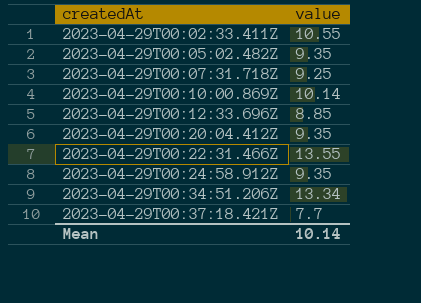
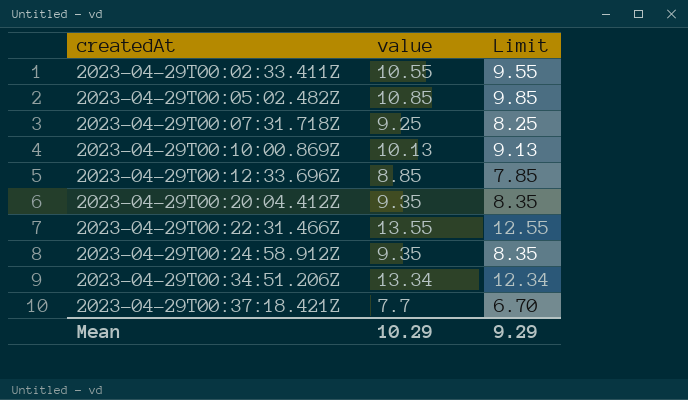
column Limit | formula: none -> [value] - 1
2023-04-29T00:05:02.482Z | value: 9.35 -> 10.85
2023-04-29T00:10:00.869Z | value: 10.14 -> 10.13
Mean | value: 10.14 -> 10.29

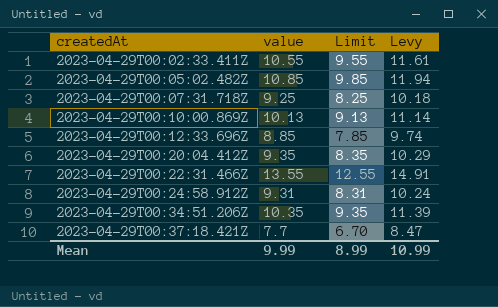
column Levy | formula: none -> [value] * 1.1
2023-04-29T00:24:58.912Z | value: 9.35 -> 9.31
2023-04-29T00:24:58.912Z | Limit: 8.35 -> 8.31
2023-04-29T00:34:51.206Z | value: 13.34 -> 10.35
2023-04-29T00:34:51.206Z | Limit: 12.34 -> 9.35
Mean | value: 10.29 -> 9.99
Mean | Limit: 9.29 -> 8.99

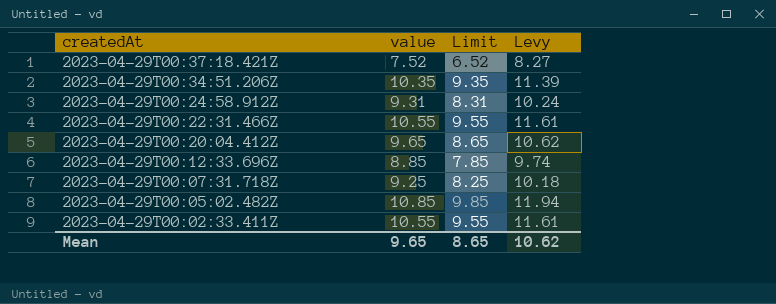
row order: createdAt ascending -> createdAt descending
row 2023-04-29T00:10:00.869Z: 10.13 | 9.13 | 11.14 -> none
2023-04-29T00:37:18.421Z | value: 7.7 -> 7.52
2023-04-29T00:37:18.421Z | Limit: 6.70 -> 6.52
2023-04-29T00:37:18.421Z | Levy: 8.47 -> 8.27
2023-04-29T00:22:31.466Z | value: 13.55 -> 10.55
2023-04-29T00:22:31.466Z | Limit: 12.55 -> 9.55
2023-04-29T00:22:31.466Z | Levy: 14.91 -> 11.61
2023-04-29T00:20:04.412Z | value: 9.35 -> 9.65
2023-04-29T00:20:04.412Z | Limit: 8.35 -> 8.65
2023-04-29T00:20:04.412Z | Levy: 10.29 -> 10.62
Mean | value: 9.99 -> 9.65
Mean | Limit: 8.99 -> 8.65
Mean | Levy: 10.99 -> 10.62

